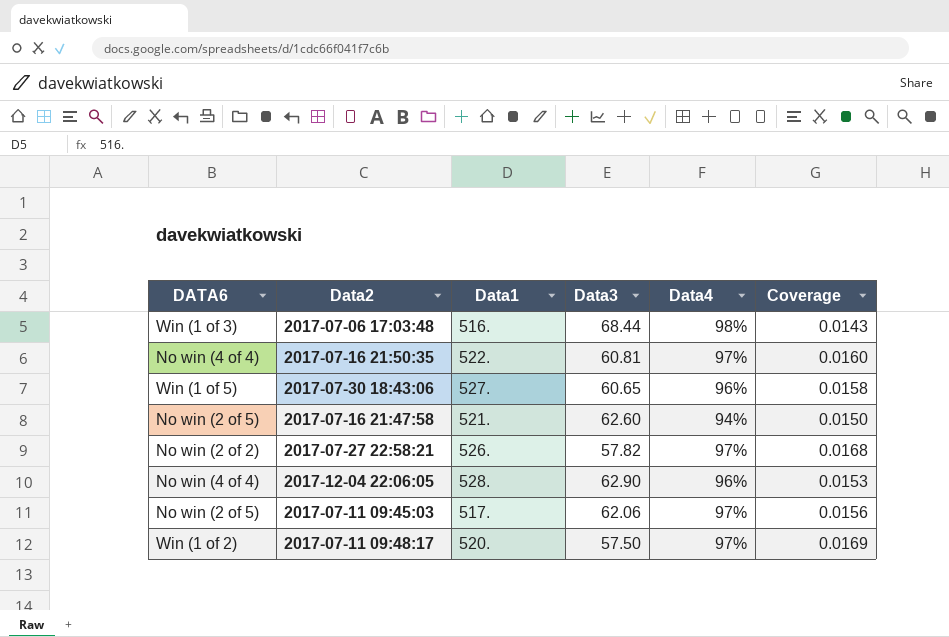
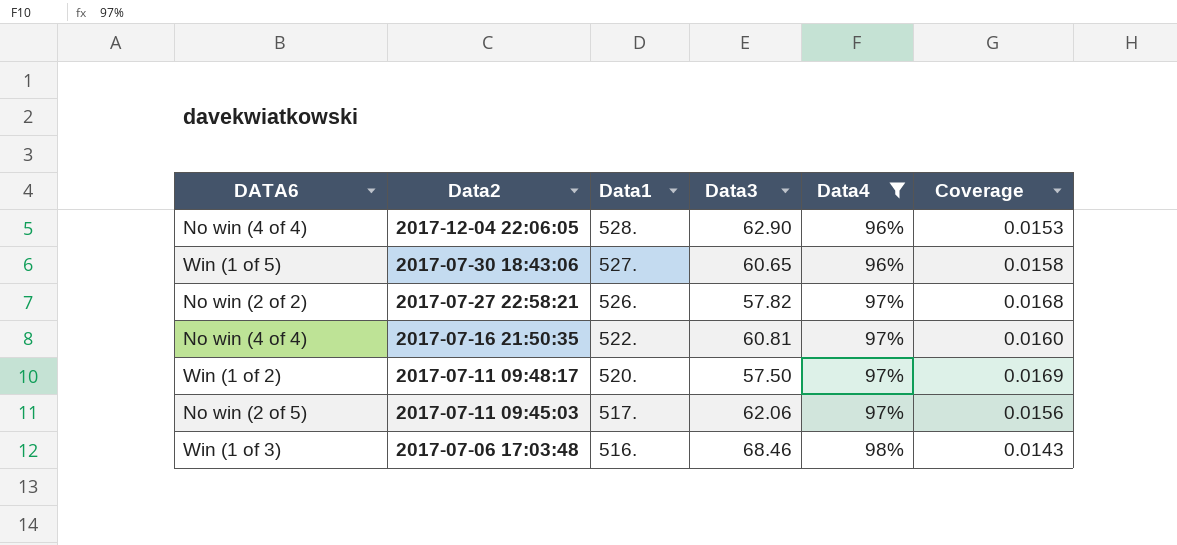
filter: none -> Data4 != 94%
row order: none -> Data2 descending
2017-07-06 17:03:48 | Data3: 68.44 -> 68.46

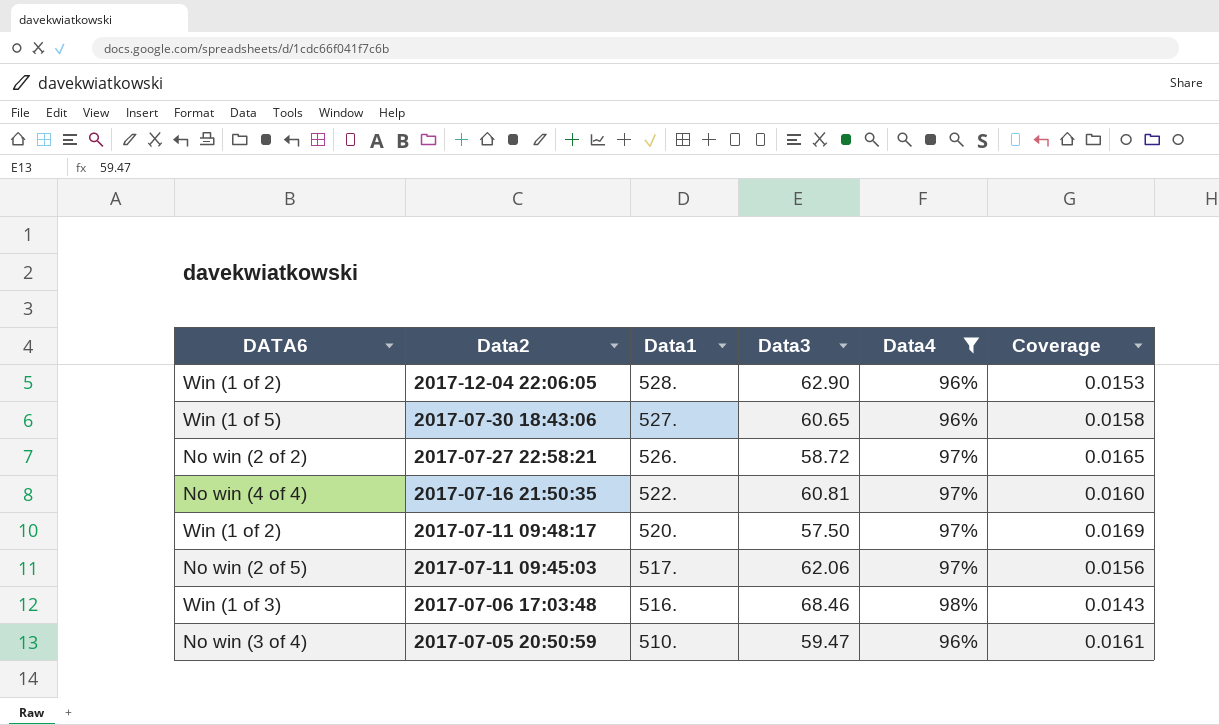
2017-12-04 22:06:05 | DATA6: No win (4 of 4) -> Win (1 of 2)
2017-07-27 22:58:21 | Data3: 57.82 -> 58.72
2017-07-27 22:58:21 | Coverage: 0.0168 -> 0.0165
row 2017-07-05 20:50:59: none -> No win (3 of 4) | 510. | 59.47 | 96% | 0.0161

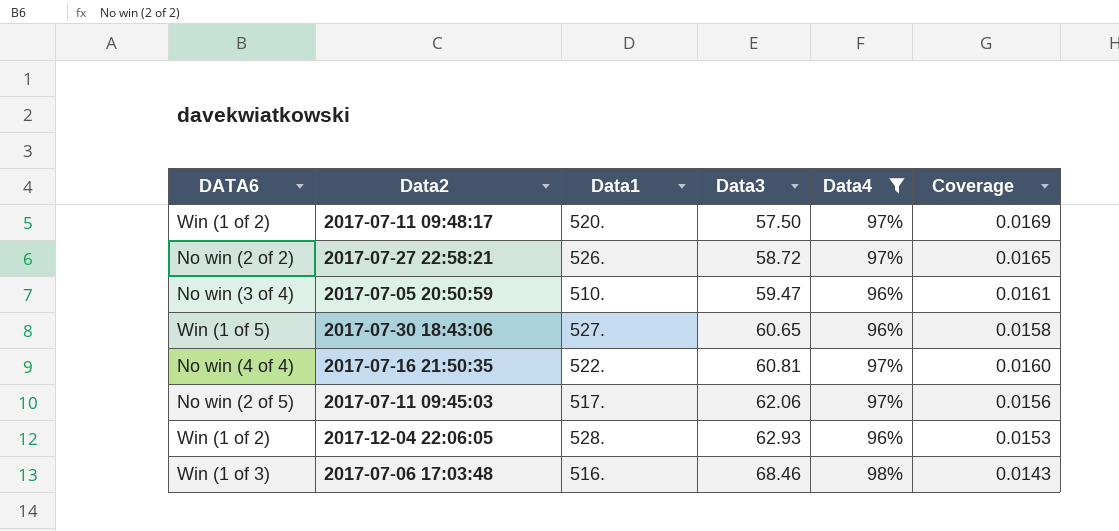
row order: Data2 descending -> Data3 ascending
2017-12-04 22:06:05 | Data3: 62.90 -> 62.93

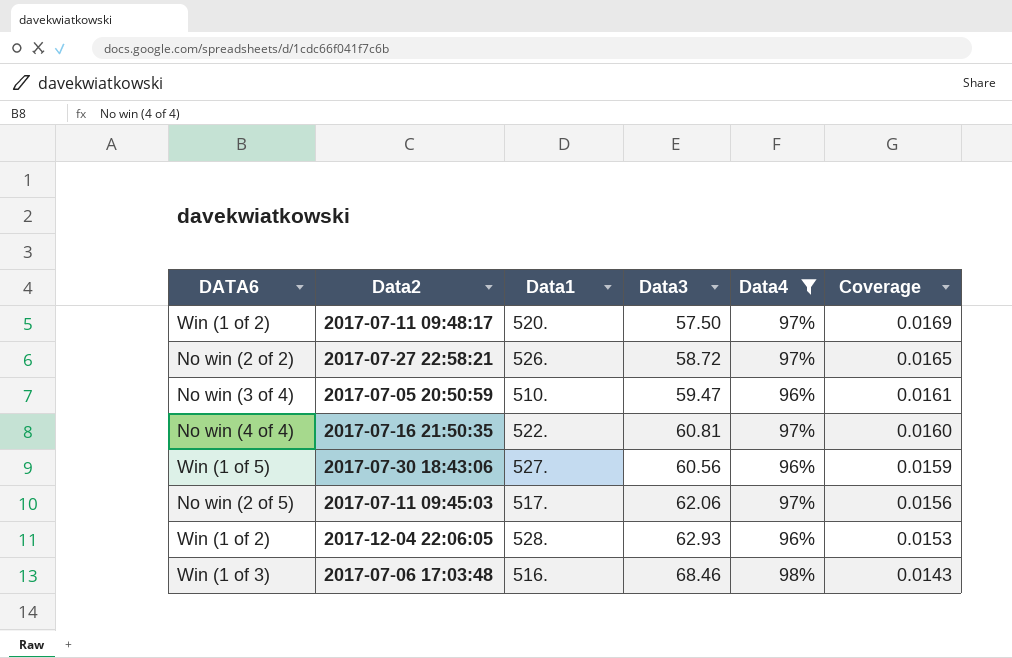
row order: Data3 ascending -> Coverage descending
2017-07-30 18:43:06 | Data3: 60.65 -> 60.56
2017-07-30 18:43:06 | Coverage: 0.0158 -> 0.0159

